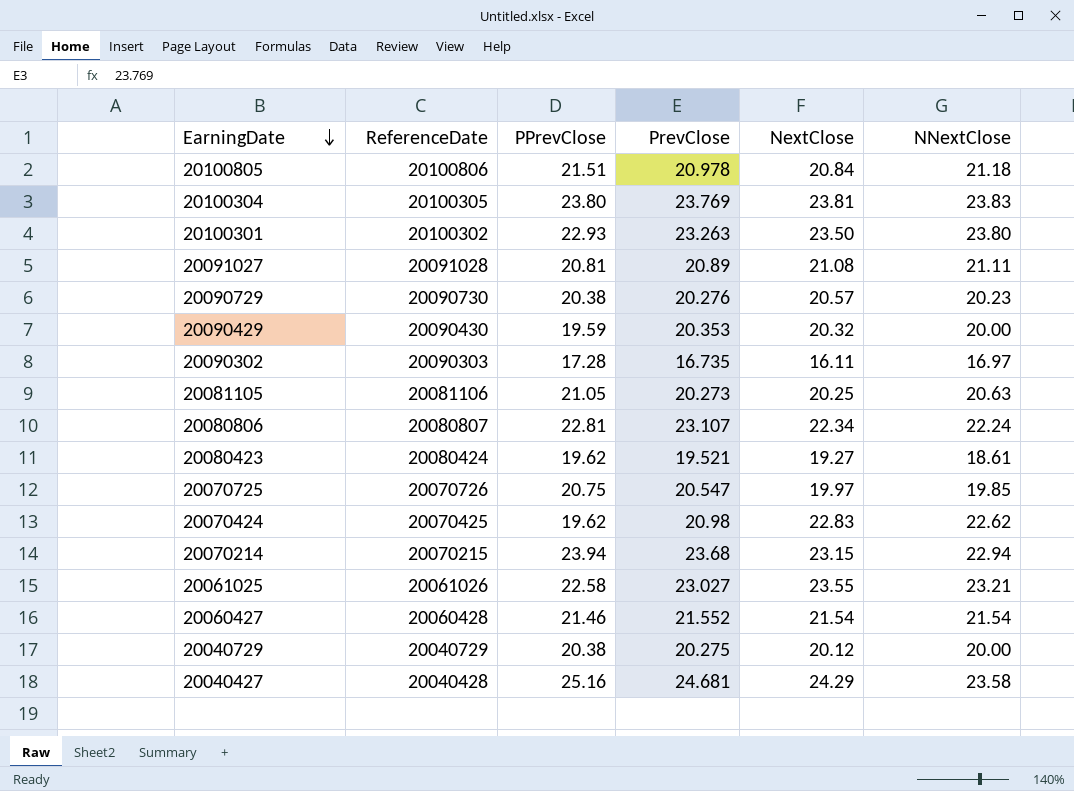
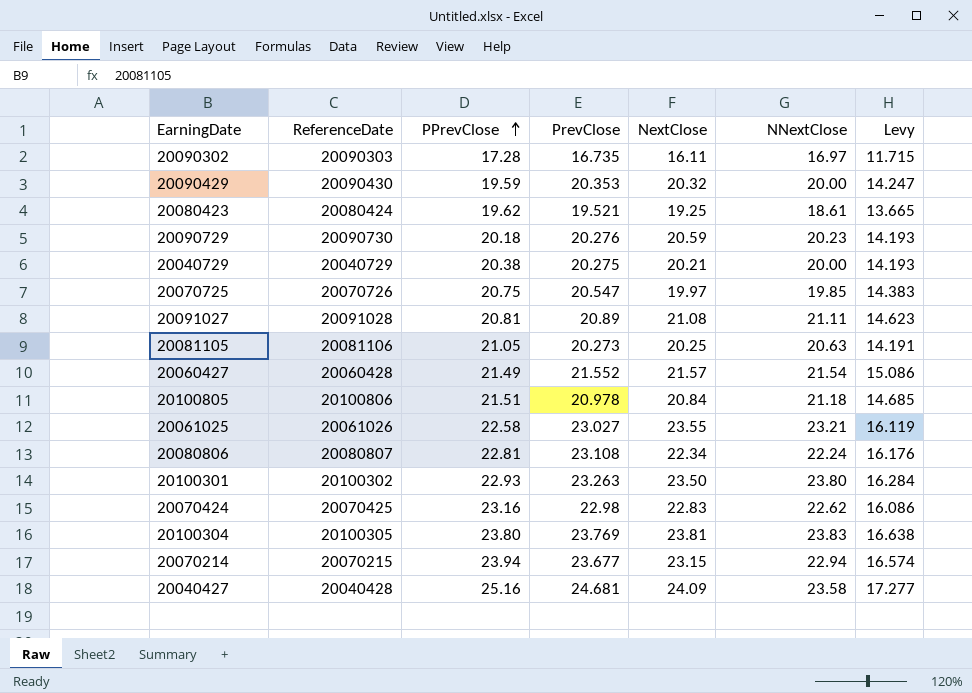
row order: EarningDate descending -> PPrevClose ascending
column Levy | formula: none -> [PrevClose] * 0.7
20080423 | NextClose: 19.27 -> 19.25
20090729 | PPrevClose: 20.38 -> 20.18
20090729 | NextClose: 20.57 -> 20.59
20040729 | NextClose: 20.12 -> 20.21
20060427 | PPrevClose: 21.46 -> 21.49
20060427 | NextClose: 21.54 -> 21.57
20080806 | PrevClose: 23.107 -> 23.108
20070424 | PPrevClose: 19.62 -> 23.16
20070424 | PrevClose: 20.98 -> 22.98
20070214 | PrevClose: 23.68 -> 23.677
20040427 | NextClose: 24.29 -> 24.09

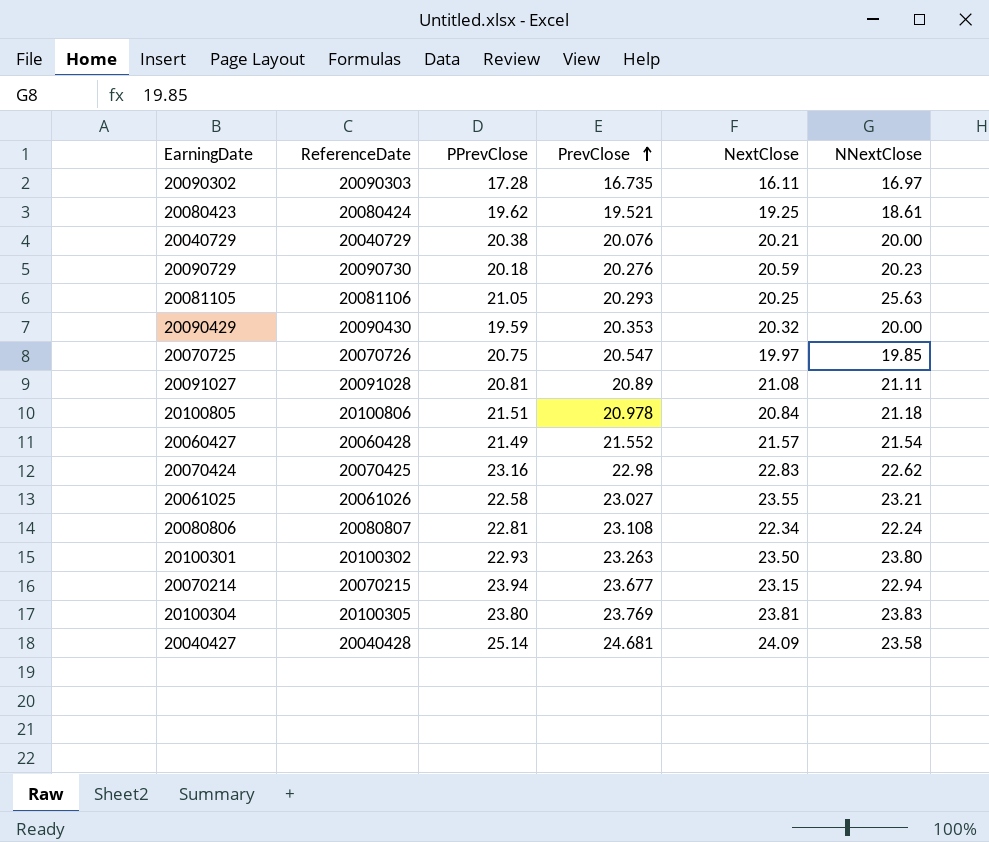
row order: PPrevClose ascending -> PrevClose ascending
column Levy | formula: [PrevClose] * 0.7 -> none
20040729 | PrevClose: 20.275 -> 20.076
20081105 | PrevClose: 20.273 -> 20.293
20081105 | NNextClose: 20.63 -> 25.63
20040427 | PPrevClose: 25.16 -> 25.14

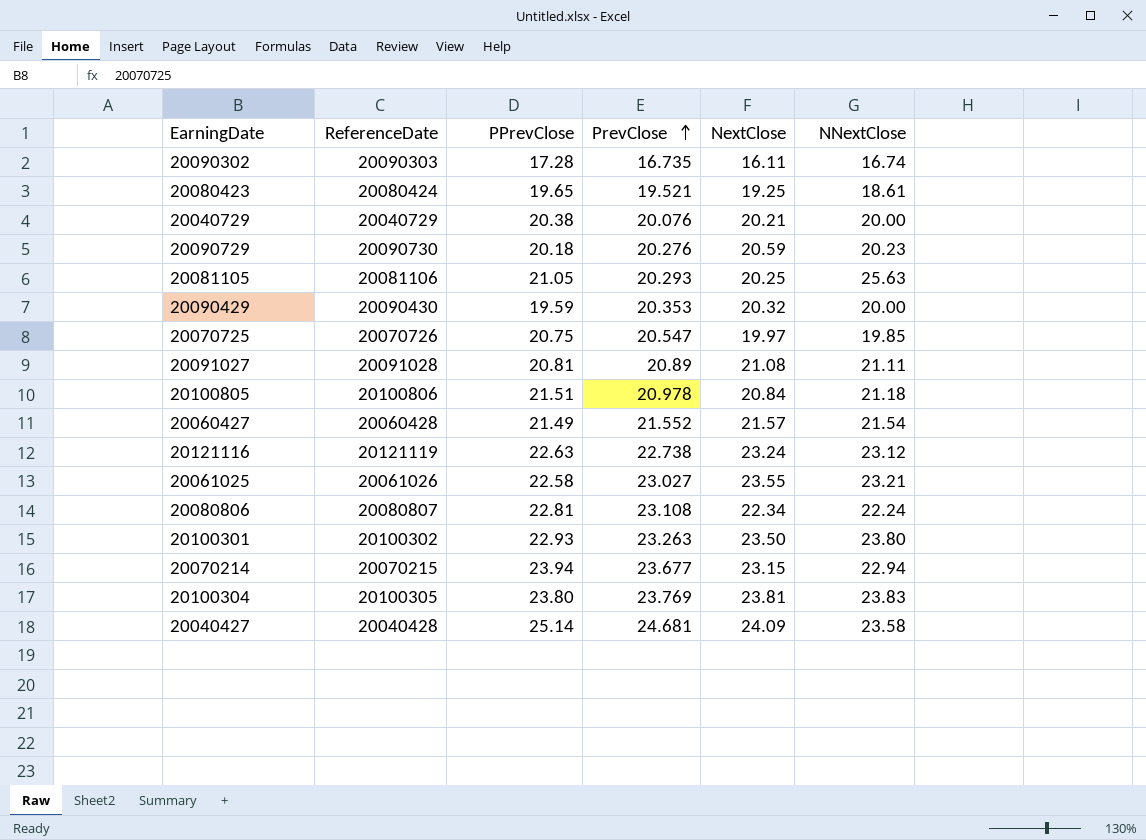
row 20070424: 20070425 | 23.16 | 22.98 | 22.83 | 22.62 -> none
20090302 | NNextClose: 16.97 -> 16.74
20080423 | PPrevClose: 19.62 -> 19.65
row 20121116: none -> 20121119 | 22.63 | 22.738 | 23.24 | 23.12

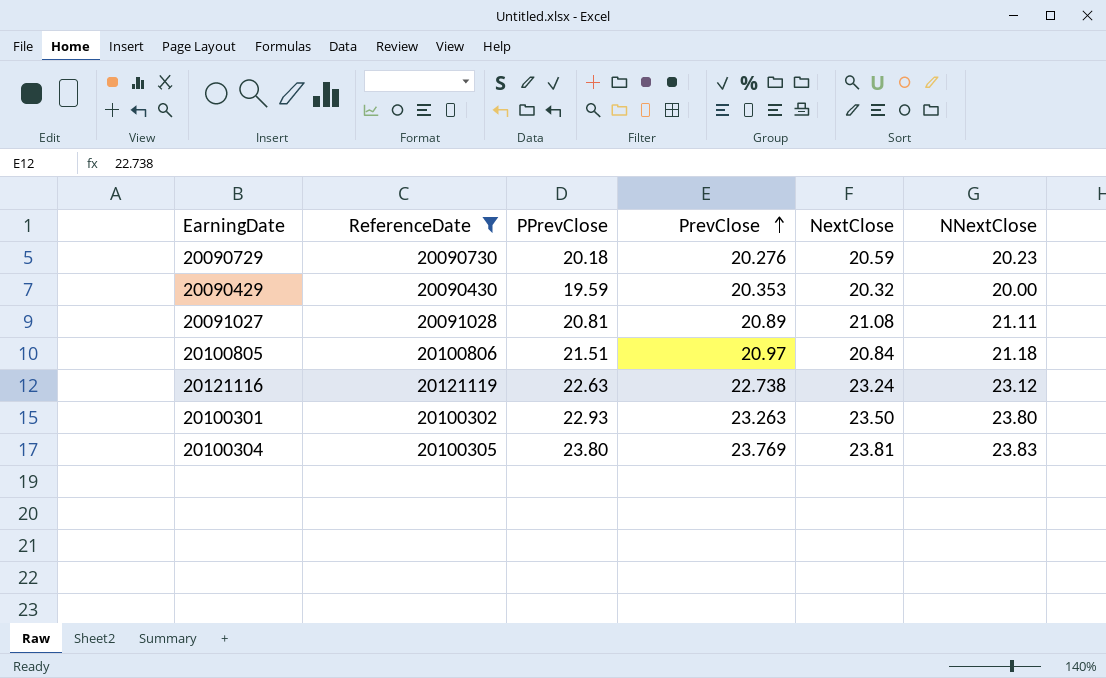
filter: none -> ReferenceDate >= 20090430
20100805 | PrevClose: 20.978 -> 20.97

